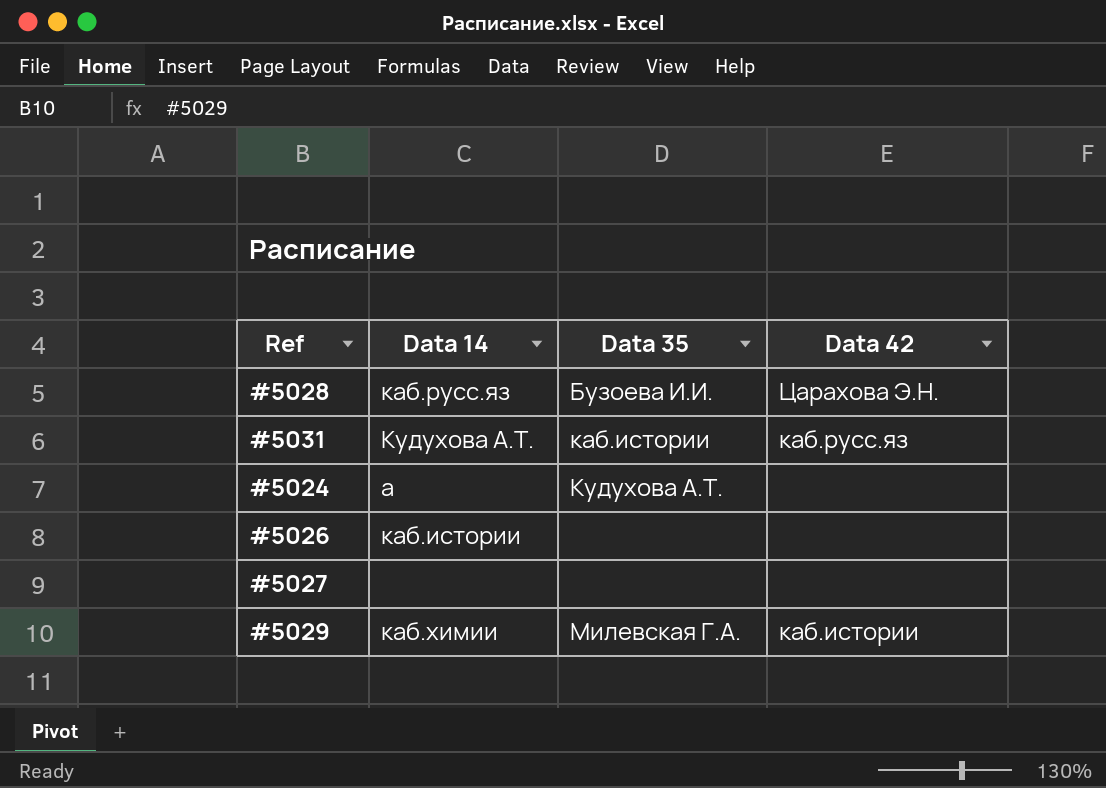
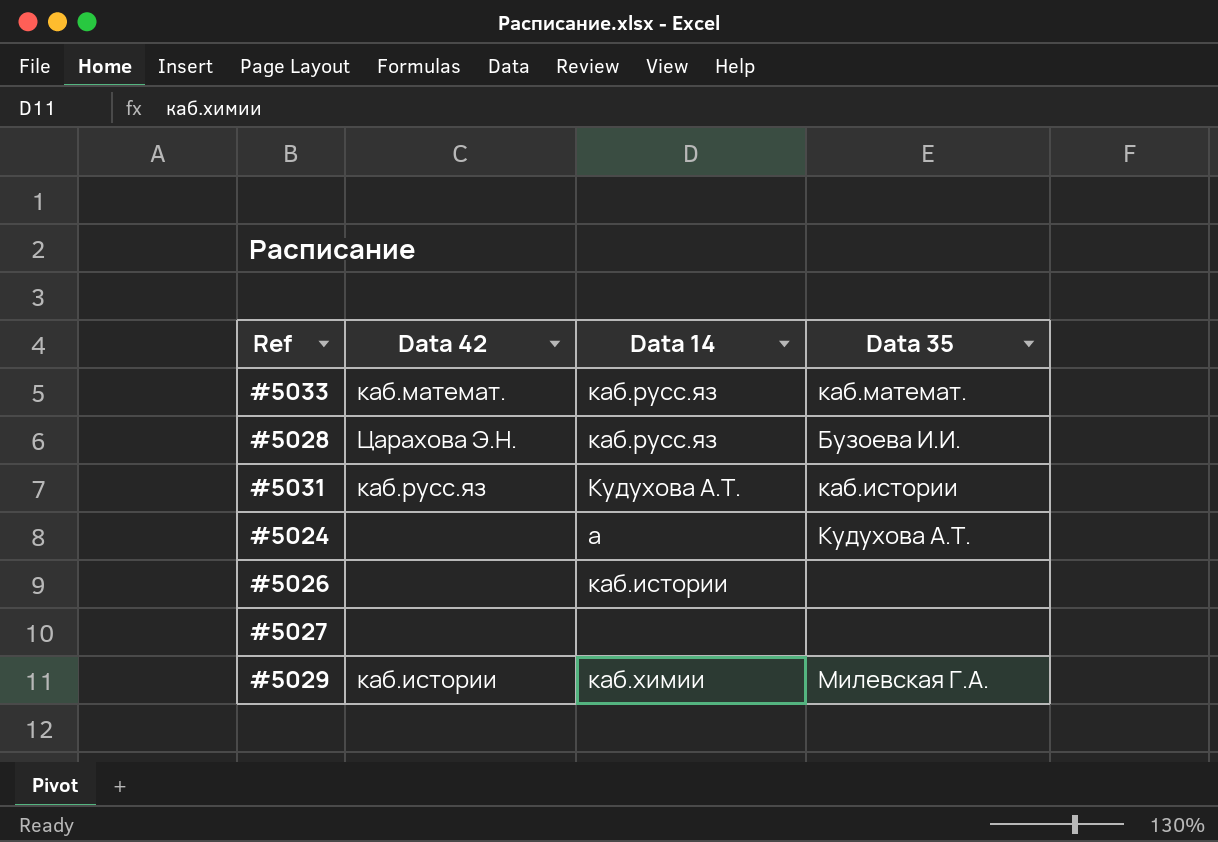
column Data 42 | position: 4 -> 2
row #5033: none -> каб.математ. | каб.русс.яз | каб.математ.

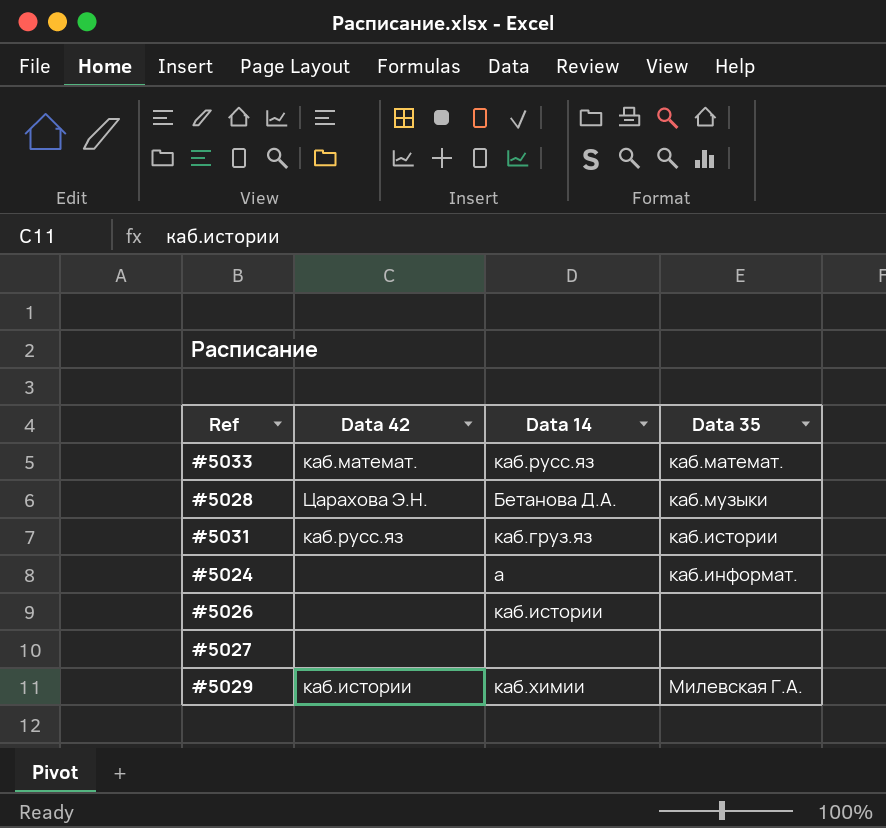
#5028 | Data 14: каб.русс.яз -> Бетанова Д.А.
#5028 | Data 35: Бузоева И.И. -> каб.музыки
#5031 | Data 14: Кудухова А.Т. -> каб.груз.яз
#5024 | Data 35: Кудухова А.Т. -> каб.информат.

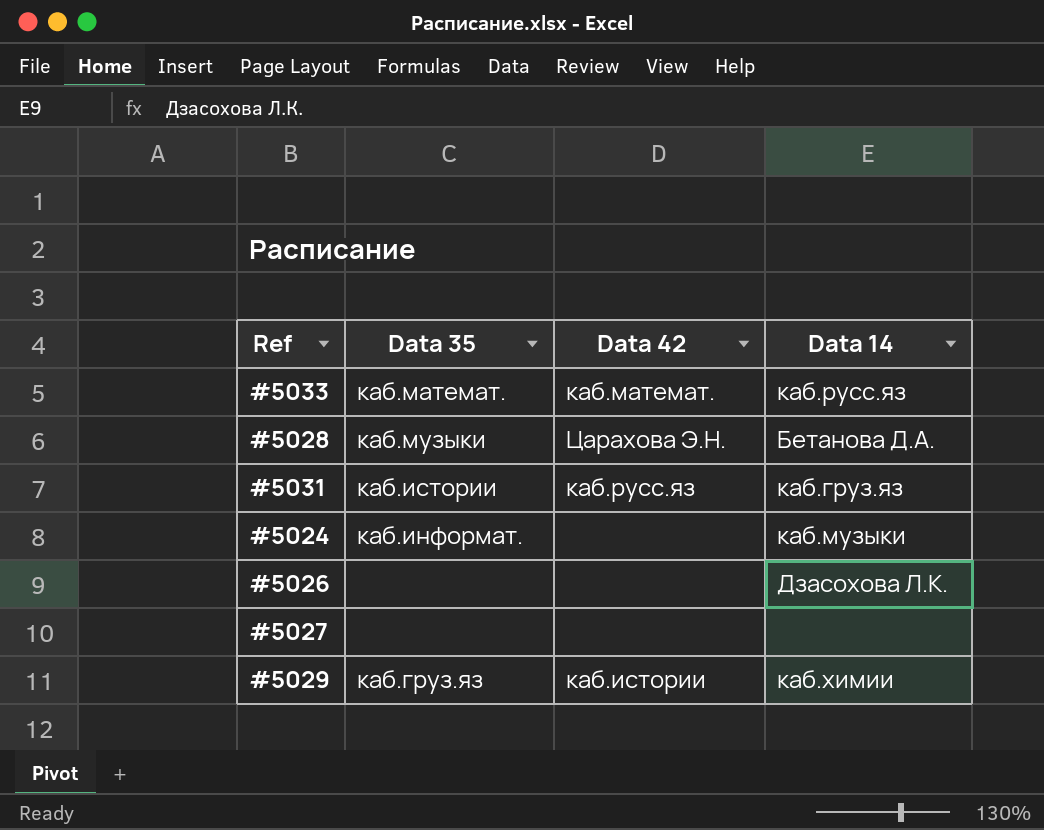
column Data 35 | position: 4 -> 2
#5024 | Data 14: а -> каб.музыки
#5026 | Data 14: каб.истории -> Дзасохова Л.К.
#5029 | Data 35: Милевская Г.А. -> каб.груз.яз

